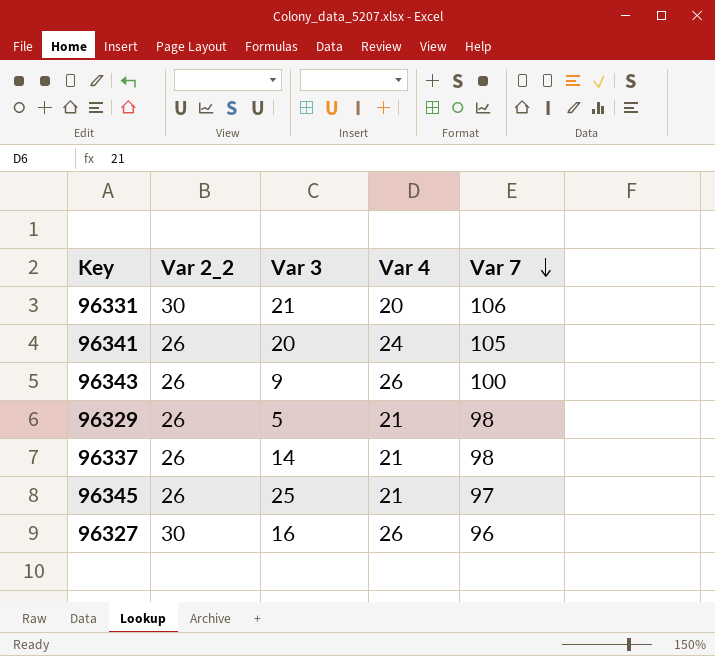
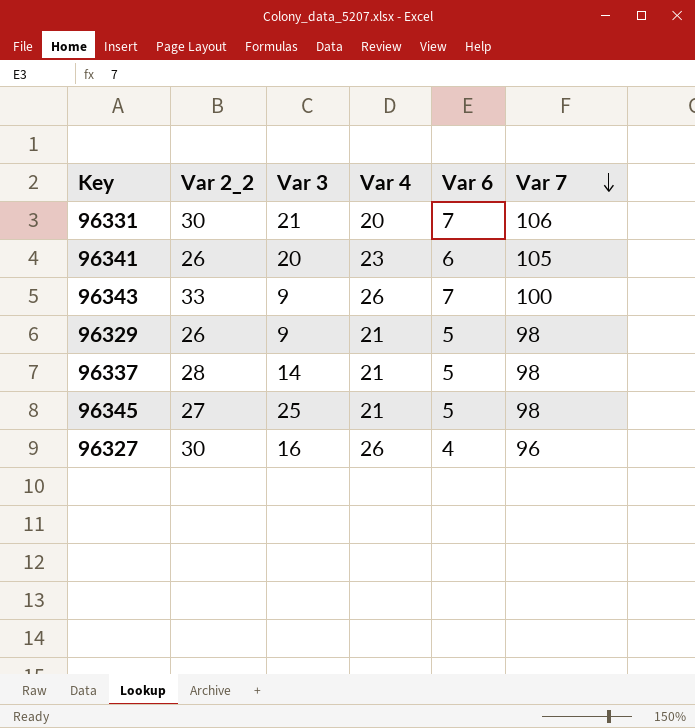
column Var 6 | position: none -> 5
96341 | Var 4: 24 -> 23
96343 | Var 2_2: 26 -> 33
96329 | Var 3: 5 -> 9
96337 | Var 2_2: 26 -> 28
96345 | Var 2_2: 26 -> 27
96345 | Var 7: 97 -> 98

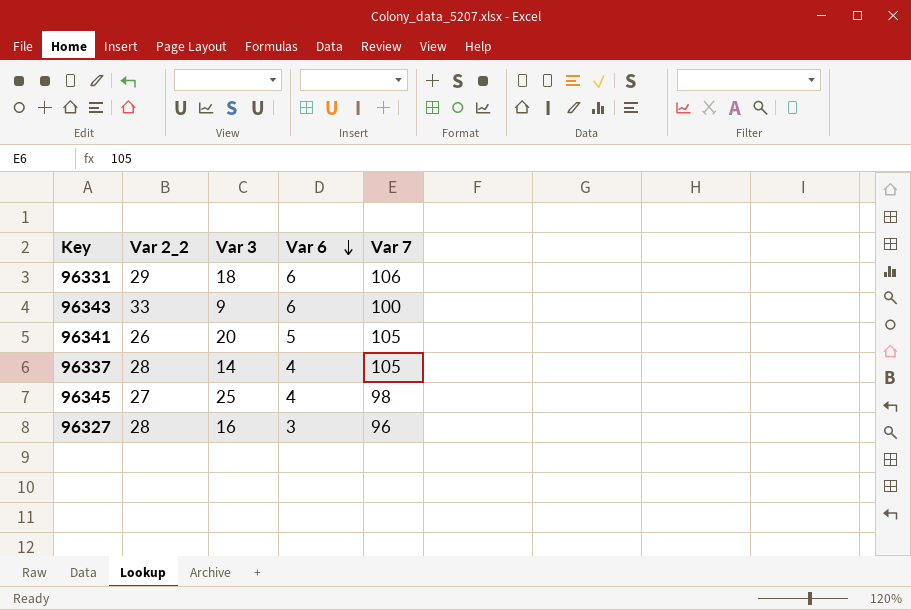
row order: Var 7 descending -> Var 6 descending
column Var 4 | position: 4 -> none
row 96329: 26 | 9 | 21 | 5 | 98 -> none
96331 | Var 2_2: 30 -> 29
96331 | Var 3: 21 -> 18
96331 | Var 6: 7 -> 6
96343 | Var 6: 7 -> 6
96341 | Var 6: 6 -> 5
96337 | Var 6: 5 -> 4
96337 | Var 7: 98 -> 105
96345 | Var 6: 5 -> 4
96327 | Var 2_2: 30 -> 28
96327 | Var 6: 4 -> 3

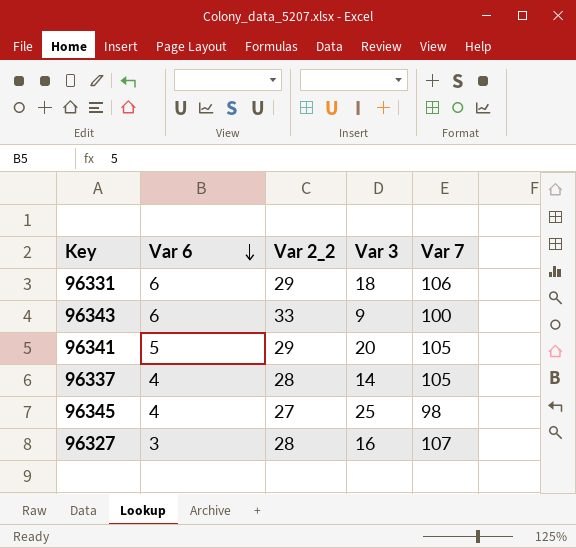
column Var 6 | position: 4 -> 2
96341 | Var 2_2: 26 -> 29
96327 | Var 7: 96 -> 107

